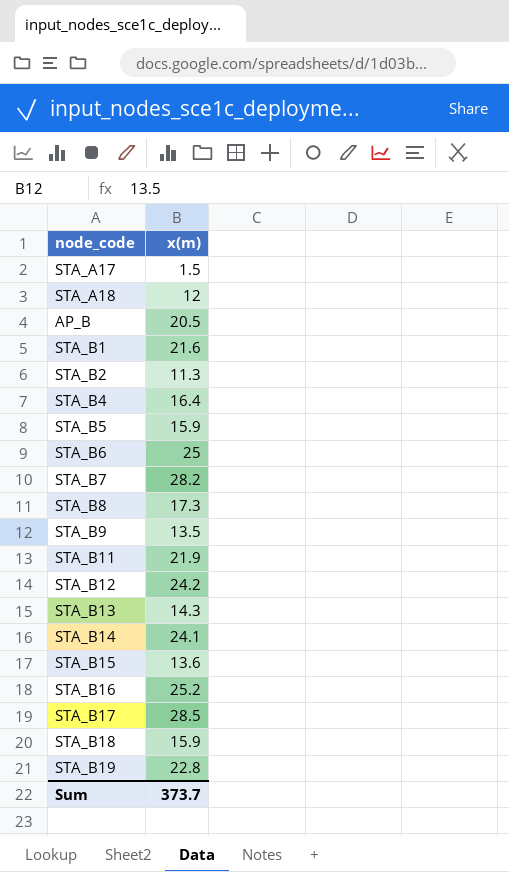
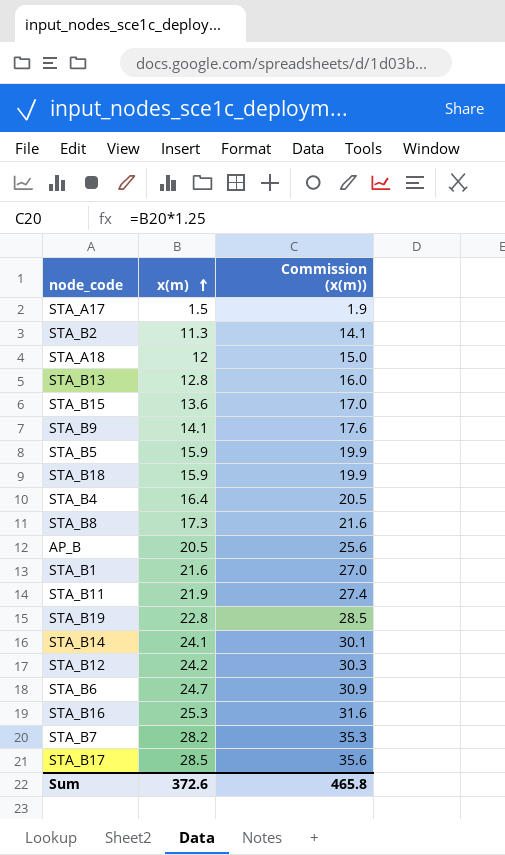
row order: none -> x(m) ascending
column Commission (x(m)) | formula: none -> [x(m)] * 1.25
STA_B13 | x(m): 14.3 -> 12.8
STA_B9 | x(m): 13.5 -> 14.1
STA_B6 | x(m): 25 -> 24.7
STA_B16 | x(m): 25.2 -> 25.3
Sum | x(m): 373.7 -> 372.6

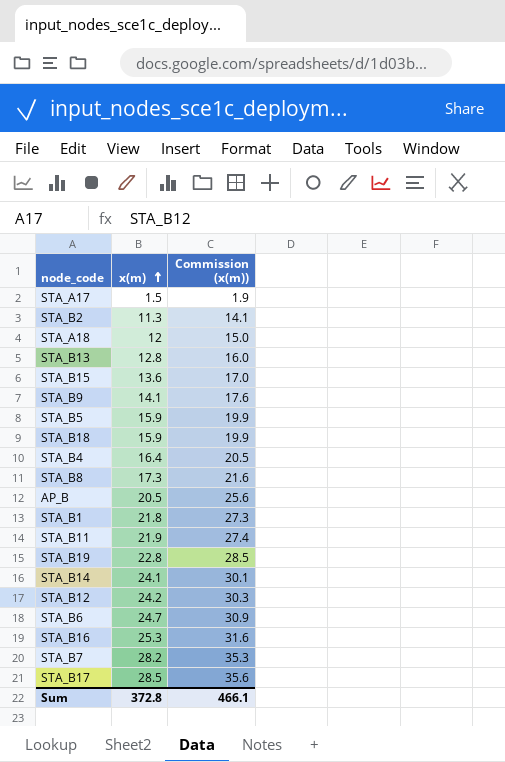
STA_B1 | x(m): 21.6 -> 21.8
STA_B1 | Commission (x(m)): 27.0 -> 27.3
Sum | x(m): 372.6 -> 372.8
Sum | Commission (x(m)): 465.8 -> 466.1

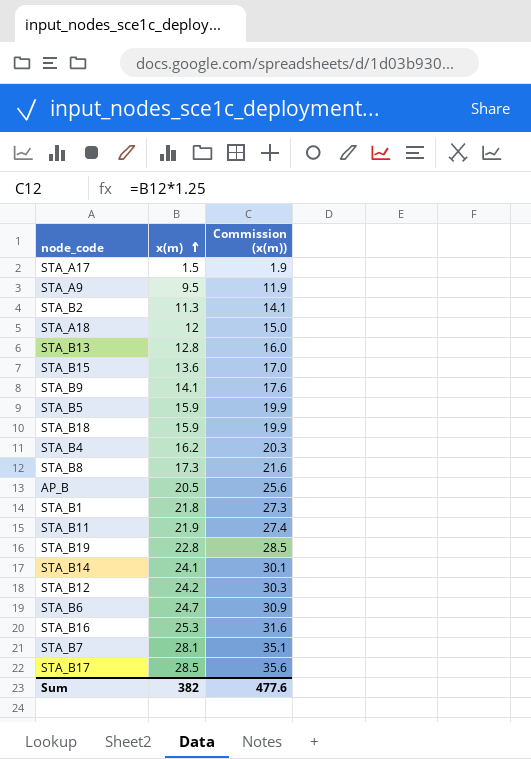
row STA_A9: none -> 9.5 | 11.9
STA_B4 | x(m): 16.4 -> 16.2
STA_B4 | Commission (x(m)): 20.5 -> 20.3
STA_B7 | x(m): 28.2 -> 28.1
STA_B7 | Commission (x(m)): 35.3 -> 35.1
Sum | x(m): 372.8 -> 382
Sum | Commission (x(m)): 466.1 -> 477.6

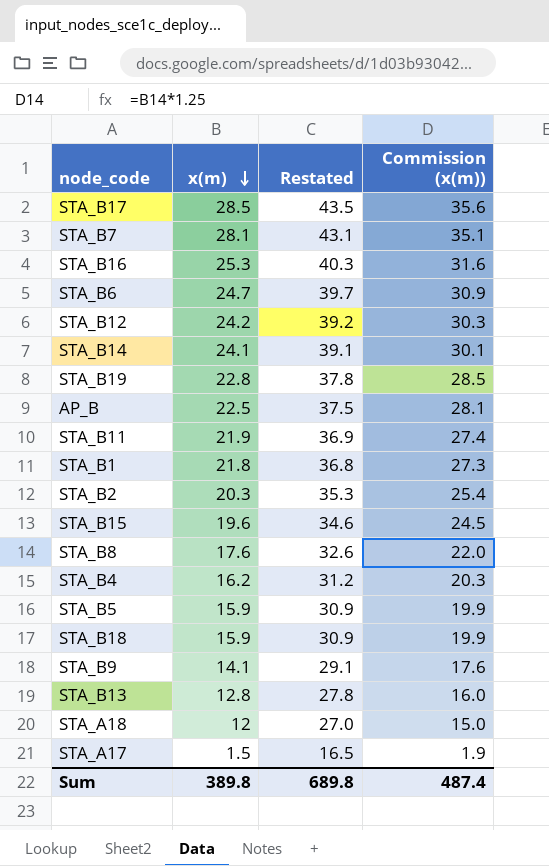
row order: x(m) ascending -> x(m) descending
column Restated | formula: none -> [x(m)] + 15
row STA_A9: 9.5 | 11.9 -> none
AP_B | x(m): 20.5 -> 22.5
AP_B | Commission (x(m)): 25.6 -> 28.1
STA_B2 | x(m): 11.3 -> 20.3
STA_B2 | Commission (x(m)): 14.1 -> 25.4
STA_B15 | x(m): 13.6 -> 19.6
STA_B15 | Commission (x(m)): 17.0 -> 24.5
STA_B8 | x(m): 17.3 -> 17.6
STA_B8 | Commission (x(m)): 21.6 -> 22.0
Sum | x(m): 382 -> 389.8
Sum | Commission (x(m)): 477.6 -> 487.4

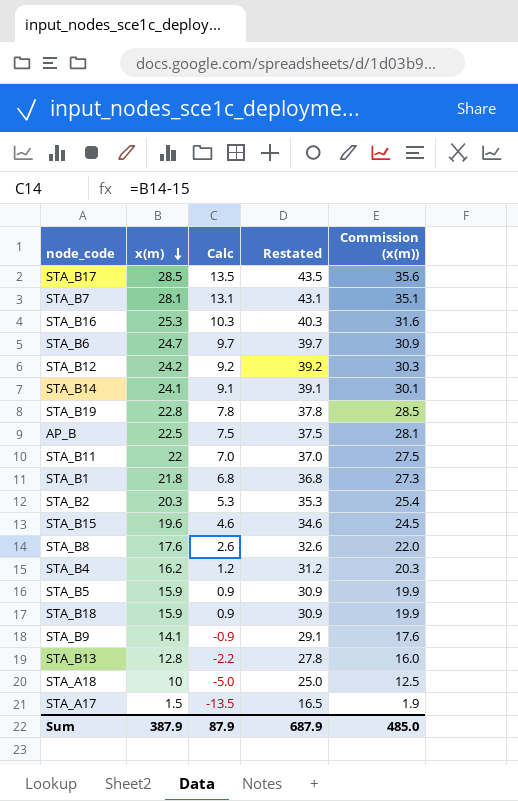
column Calc | formula: none -> [x(m)] - 15
STA_B11 | x(m): 21.9 -> 22
STA_B11 | Restated: 36.9 -> 37.0
STA_B11 | Commission (x(m)): 27.4 -> 27.5
STA_A18 | x(m): 12 -> 10
STA_A18 | Restated: 27.0 -> 25.0
STA_A18 | Commission (x(m)): 15.0 -> 12.5
Sum | x(m): 389.8 -> 387.9
Sum | Restated: 689.8 -> 687.9
Sum | Commission (x(m)): 487.4 -> 485.0

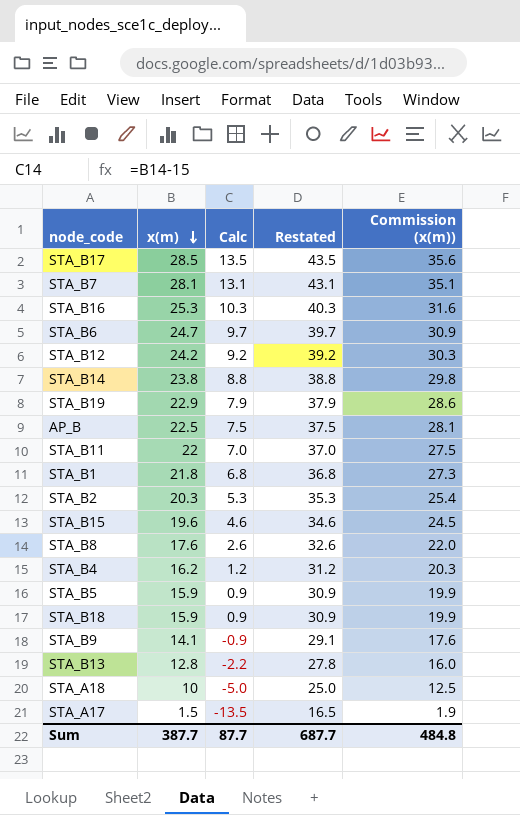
STA_B14 | x(m): 24.1 -> 23.8
STA_B14 | Calc: 9.1 -> 8.8
STA_B14 | Restated: 39.1 -> 38.8
STA_B14 | Commission (x(m)): 30.1 -> 29.8
STA_B19 | x(m): 22.8 -> 22.9
STA_B19 | Calc: 7.8 -> 7.9
STA_B19 | Restated: 37.8 -> 37.9
STA_B19 | Commission (x(m)): 28.5 -> 28.6
Sum | x(m): 387.9 -> 387.7
Sum | Calc: 87.9 -> 87.7
Sum | Restated: 687.9 -> 687.7
Sum | Commission (x(m)): 485.0 -> 484.8

